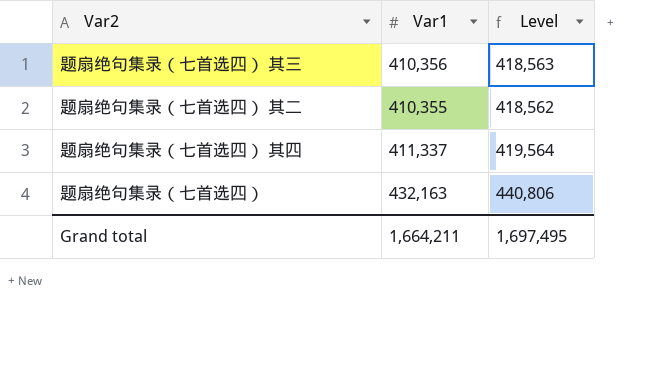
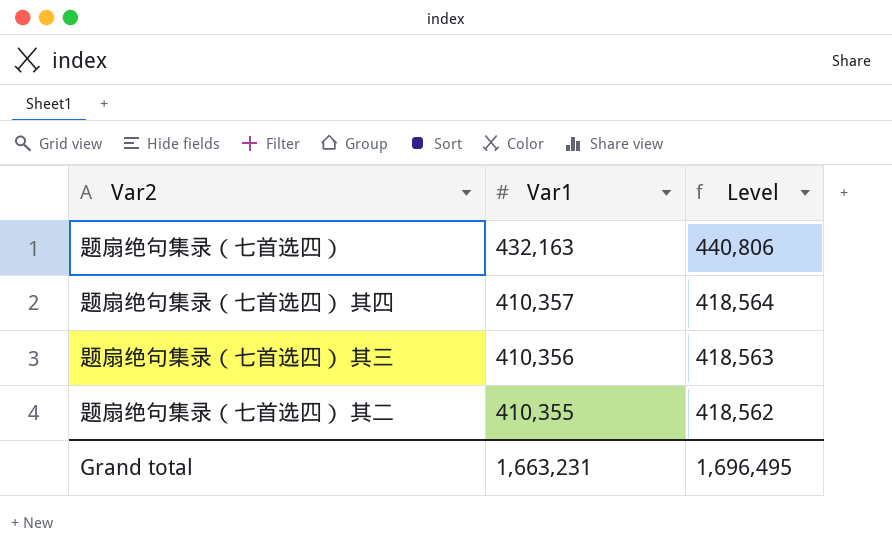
row order: none -> Var1 descending
题扇绝句集录（七首选四） 其四 | Var1: 411,337 -> 410,357
题扇绝句集录（七首选四） 其四 | Level: 419,564 -> 418,564
Grand total | Var1: 1,664,211 -> 1,663,231
Grand total | Level: 1,697,495 -> 1,696,495

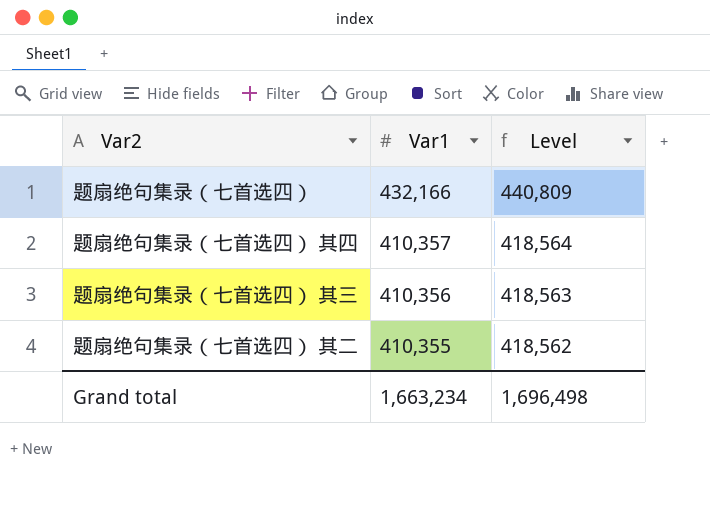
题扇绝句集录（七首选四） | Var1: 432,163 -> 432,166
题扇绝句集录（七首选四） | Level: 440,806 -> 440,809
Grand total | Var1: 1,663,231 -> 1,663,234
Grand total | Level: 1,696,495 -> 1,696,498

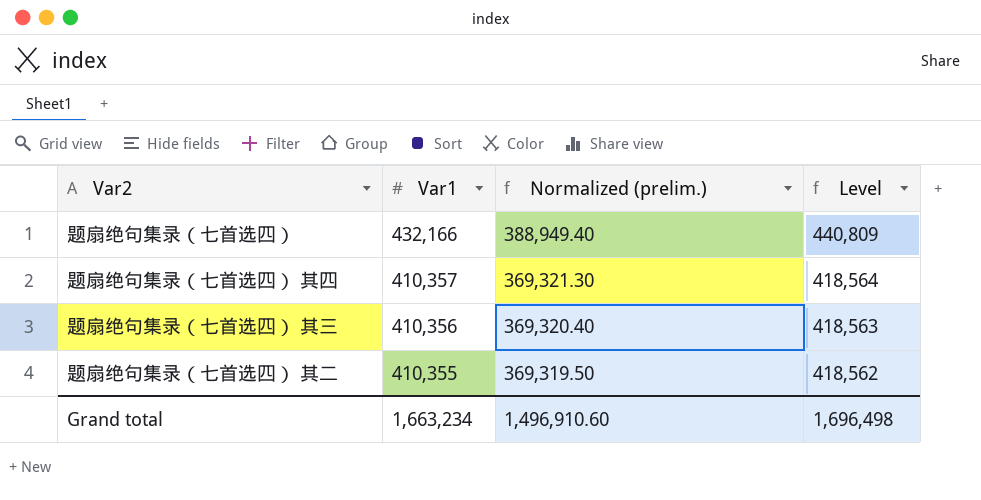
column Normalized (prelim.) | formula: none -> [Var1] * 0.9

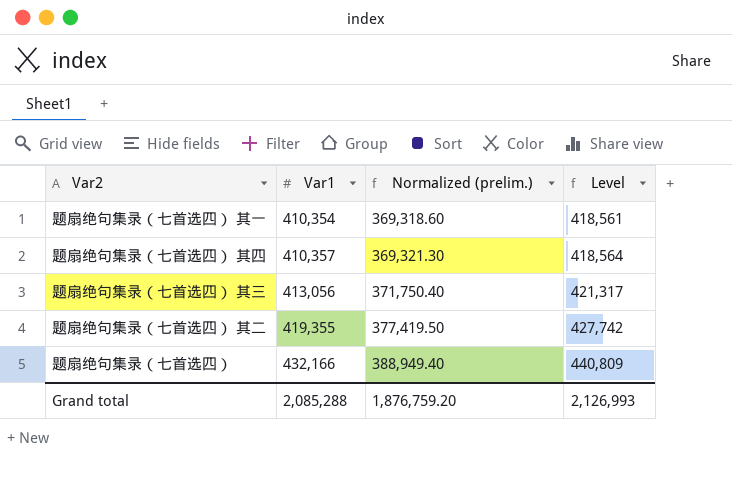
row order: Var1 descending -> Var1 ascending
row 题扇绝句集录（七首选四） 其一: none -> 410,354 | 369,318.60 | 418,561
题扇绝句集录（七首选四） 其三 | Var1: 410,356 -> 413,056
题扇绝句集录（七首选四） 其三 | Normalized (prelim.): 369,320.40 -> 371,750.40
题扇绝句集录（七首选四） 其三 | Level: 418,563 -> 421,317
题扇绝句集录（七首选四） 其二 | Var1: 410,355 -> 419,355
题扇绝句集录（七首选四） 其二 | Normalized (prelim.): 369,319.50 -> 377,419.50
题扇绝句集录（七首选四） 其二 | Level: 418,562 -> 427,742
Grand total | Var1: 1,663,234 -> 2,085,288
Grand total | Normalized (prelim.): 1,496,910.60 -> 1,876,759.20
Grand total | Level: 1,696,498 -> 2,126,993

